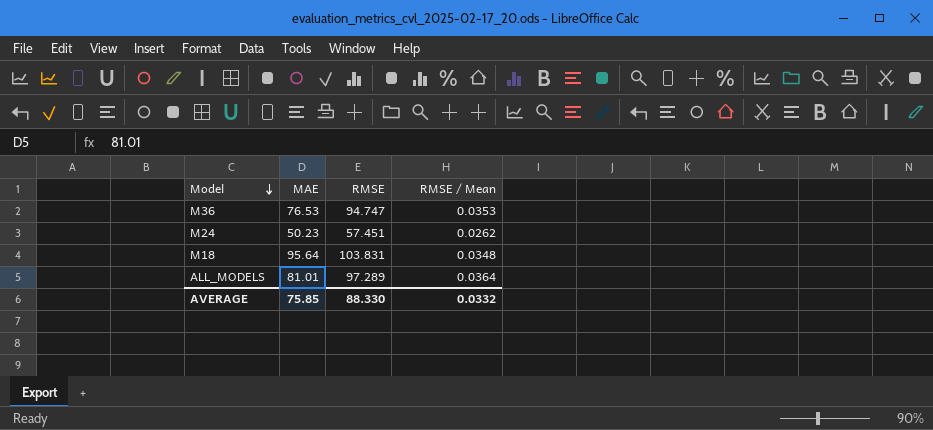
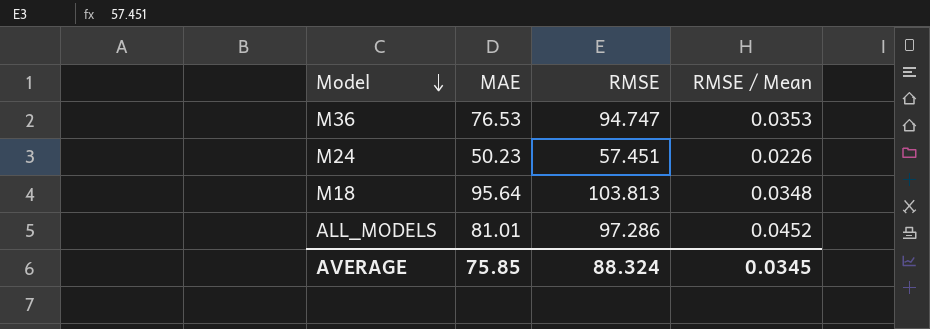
M24 | RMSE / Mean: 0.0262 -> 0.0226
M18 | RMSE: 103.831 -> 103.813
ALL_MODELS | RMSE: 97.289 -> 97.286
ALL_MODELS | RMSE / Mean: 0.0364 -> 0.0452
AVERAGE | RMSE: 88.330 -> 88.324
AVERAGE | RMSE / Mean: 0.0332 -> 0.0345

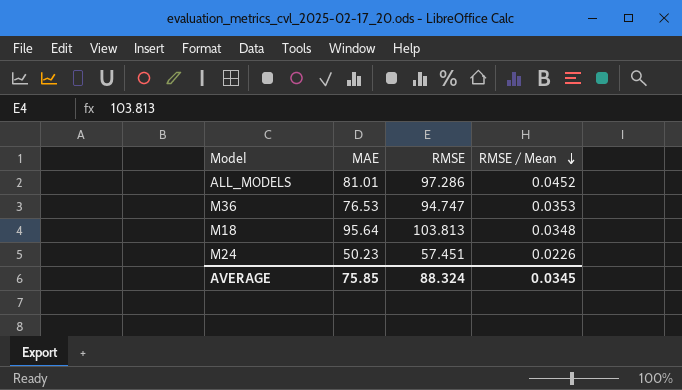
row order: Model descending -> RMSE / Mean descending

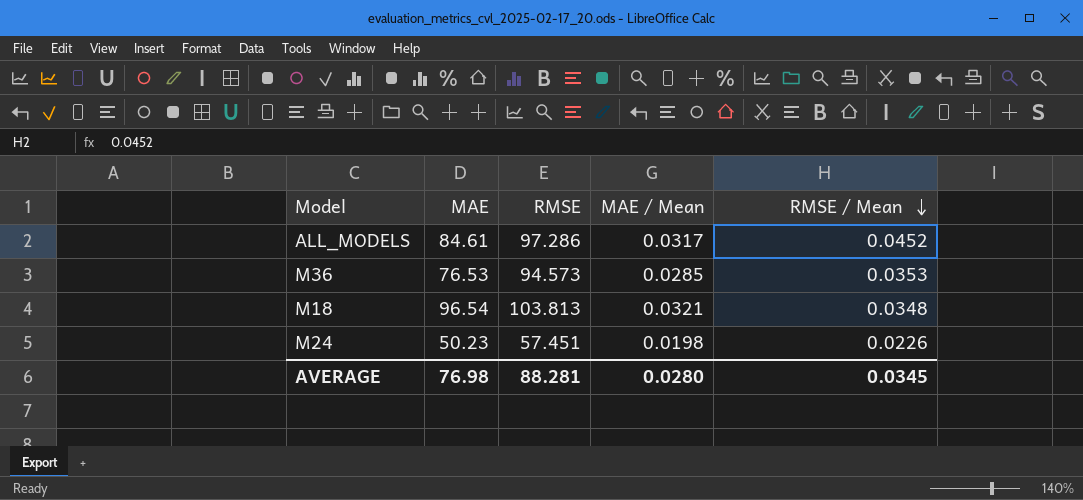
column MAE / Mean | position: none -> 4
ALL_MODELS | MAE: 81.01 -> 84.61
M36 | RMSE: 94.747 -> 94.573
M18 | MAE: 95.64 -> 96.54
AVERAGE | MAE: 75.85 -> 76.98
AVERAGE | RMSE: 88.324 -> 88.281

